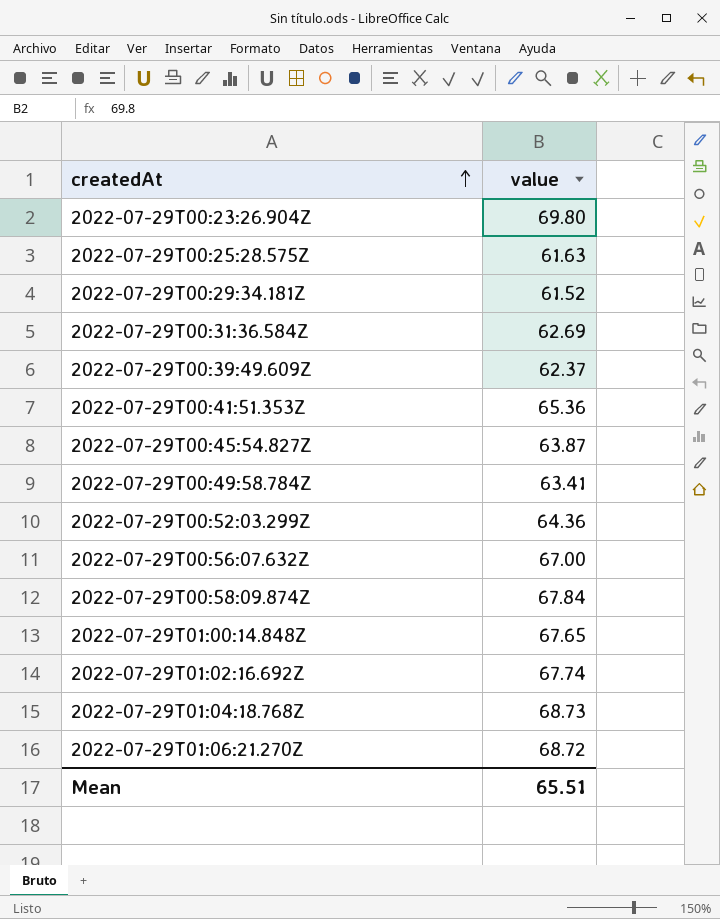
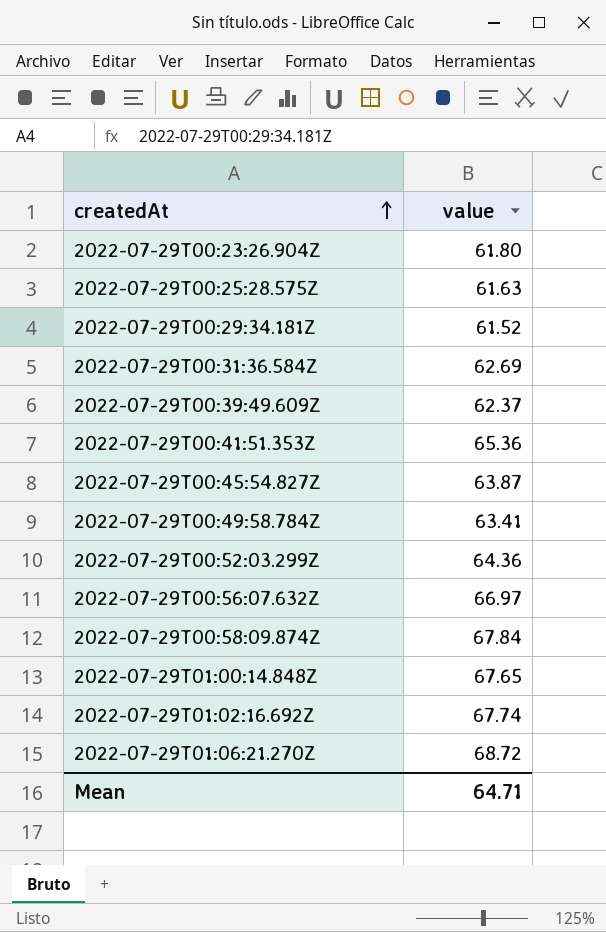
row 2022-07-29T01:04:18.768Z: 68.73 -> none
2022-07-29T00:23:26.904Z | value: 69.80 -> 61.80
2022-07-29T00:56:07.632Z | value: 67.00 -> 66.97
Mean | value: 65.51 -> 64.71

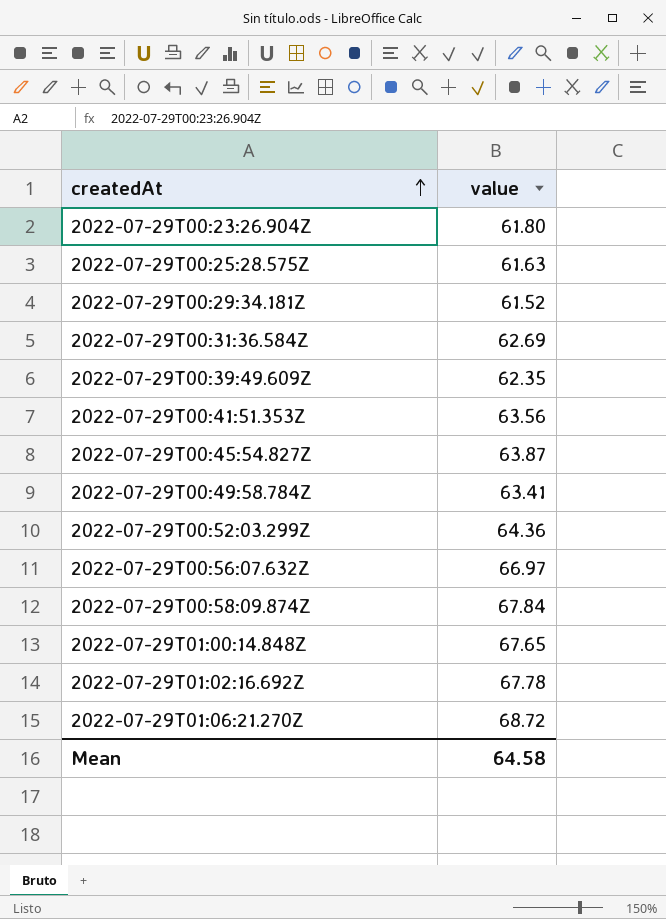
2022-07-29T00:39:49.609Z | value: 62.37 -> 62.35
2022-07-29T00:41:51.353Z | value: 65.36 -> 63.56
2022-07-29T01:02:16.692Z | value: 67.74 -> 67.78
Mean | value: 64.71 -> 64.58

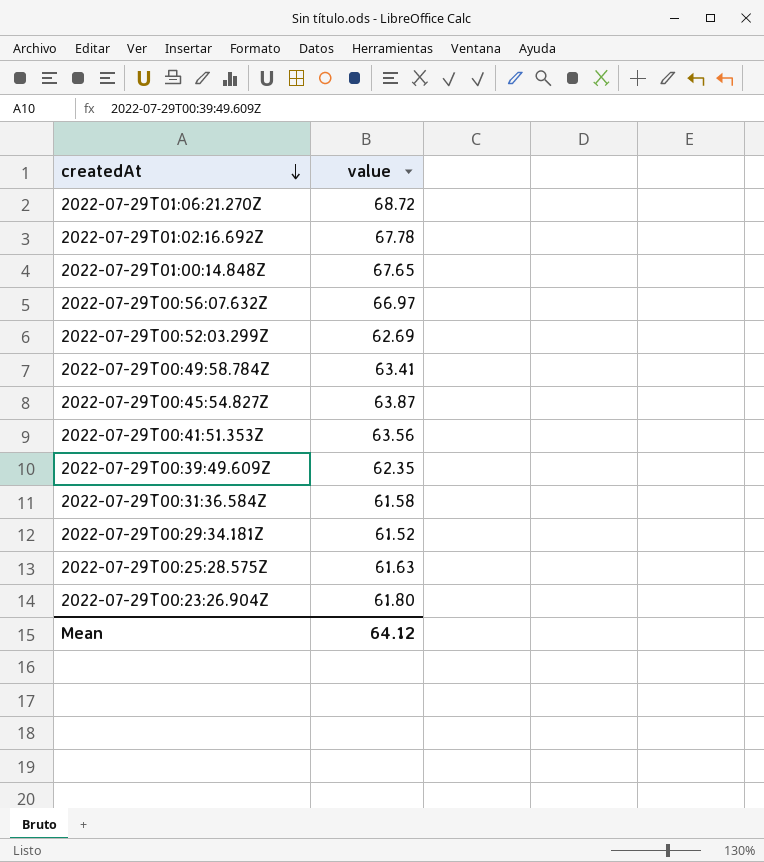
row order: createdAt ascending -> createdAt descending
row 2022-07-29T00:58:09.874Z: 67.84 -> none
2022-07-29T00:52:03.299Z | value: 64.36 -> 62.69
2022-07-29T00:31:36.584Z | value: 62.69 -> 61.58
Mean | value: 64.58 -> 64.12

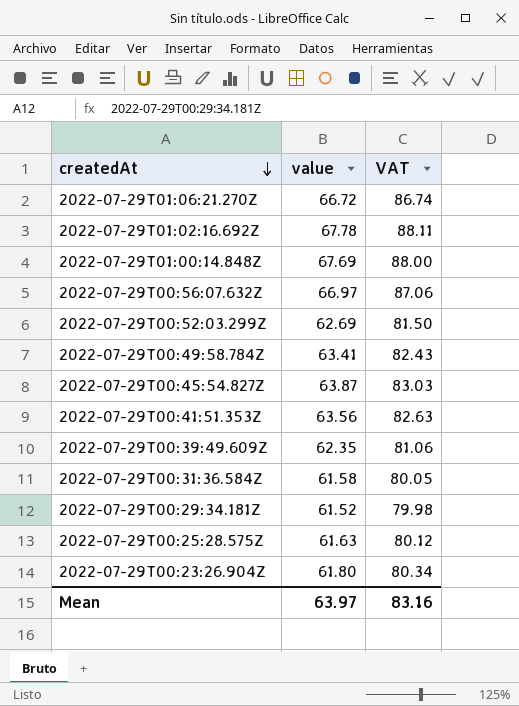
column VAT | formula: none -> [value] * 1.3
2022-07-29T01:06:21.270Z | value: 68.72 -> 66.72
2022-07-29T01:00:14.848Z | value: 67.65 -> 67.69
Mean | value: 64.12 -> 63.97

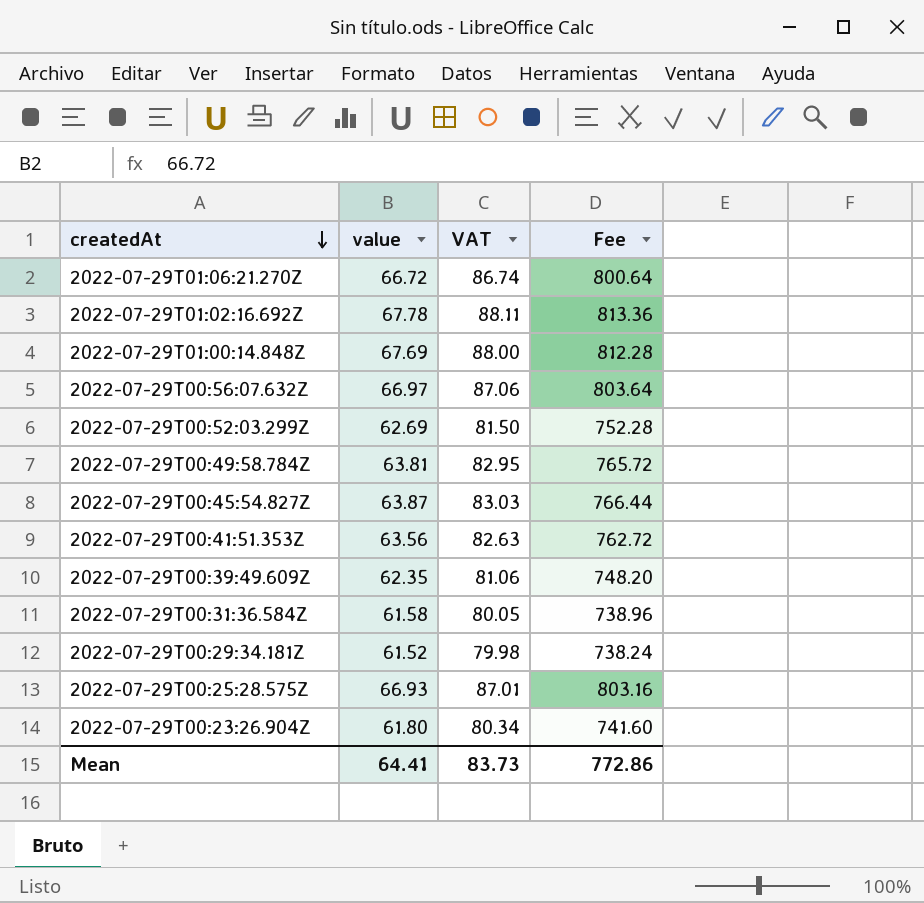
column Fee | formula: none -> [value] * 12
2022-07-29T00:49:58.784Z | value: 63.41 -> 63.81
2022-07-29T00:49:58.784Z | VAT: 82.43 -> 82.95
2022-07-29T00:25:28.575Z | value: 61.63 -> 66.93
2022-07-29T00:25:28.575Z | VAT: 80.12 -> 87.01
Mean | value: 63.97 -> 64.41
Mean | VAT: 83.16 -> 83.73

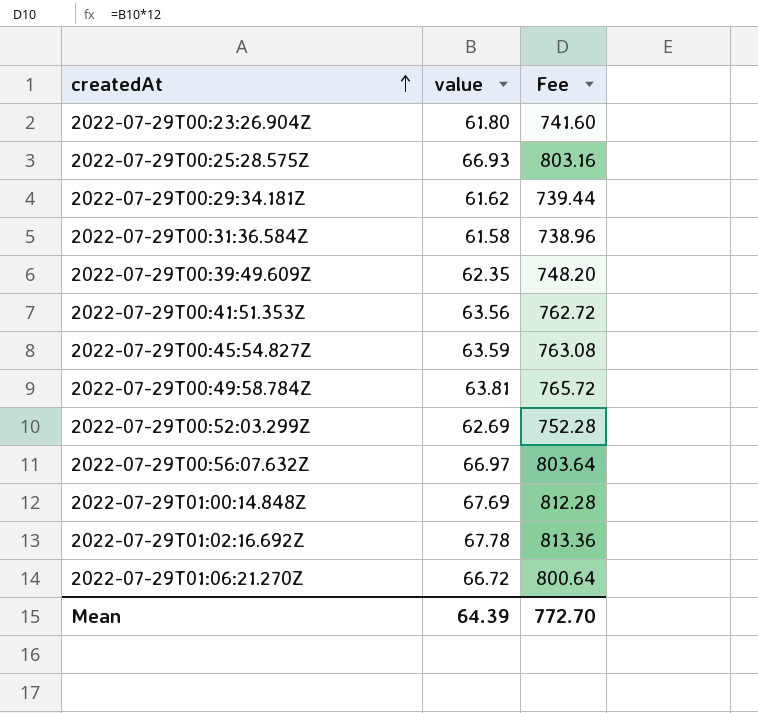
row order: createdAt descending -> createdAt ascending
column VAT | formula: [value] * 1.3 -> none
2022-07-29T00:29:34.181Z | value: 61.52 -> 61.62
2022-07-29T00:29:34.181Z | Fee: 738.24 -> 739.44
2022-07-29T00:45:54.827Z | value: 63.87 -> 63.59
2022-07-29T00:45:54.827Z | Fee: 766.44 -> 763.08
Mean | value: 64.41 -> 64.39
Mean | Fee: 772.86 -> 772.70

